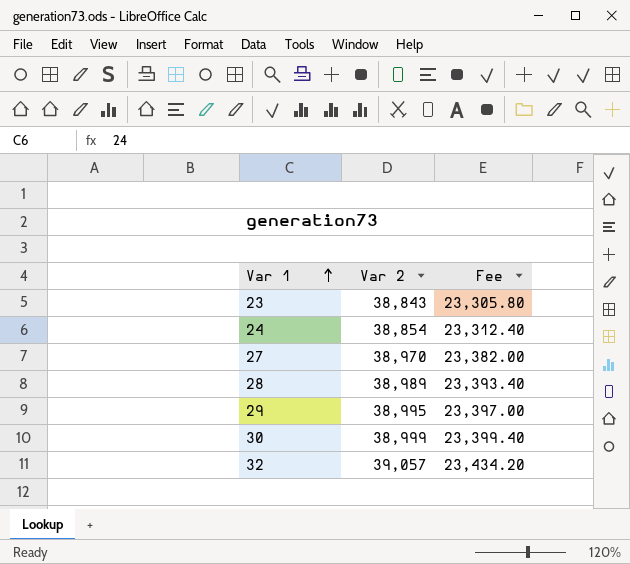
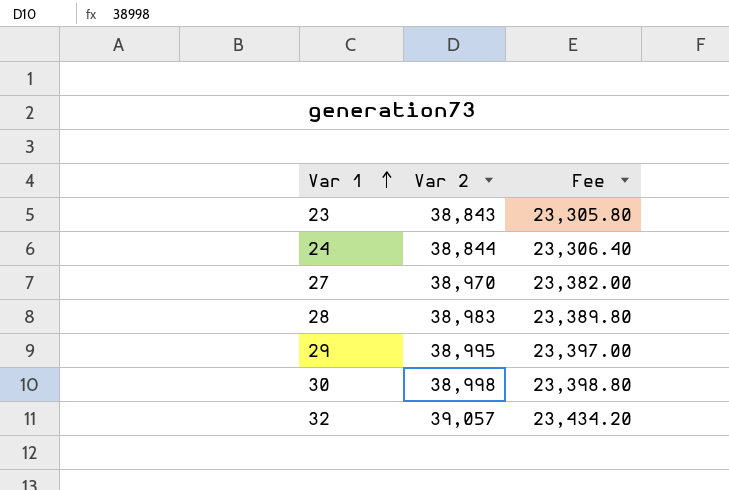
24 | Var 2: 38,854 -> 38,844
24 | Fee: 23,312.40 -> 23,306.40
28 | Var 2: 38,989 -> 38,983
28 | Fee: 23,393.40 -> 23,389.80
30 | Var 2: 38,999 -> 38,998
30 | Fee: 23,399.40 -> 23,398.80

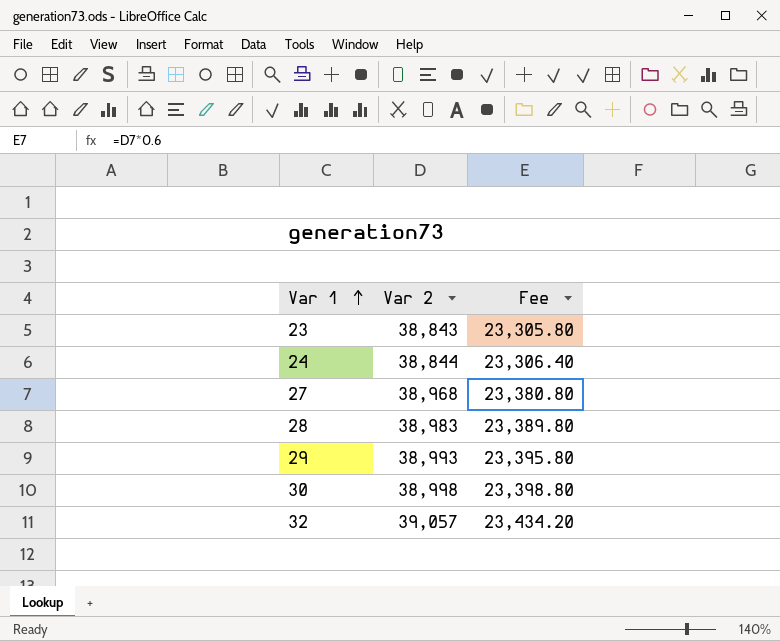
27 | Var 2: 38,970 -> 38,968
27 | Fee: 23,382.00 -> 23,380.80
29 | Var 2: 38,995 -> 38,993
29 | Fee: 23,397.00 -> 23,395.80

